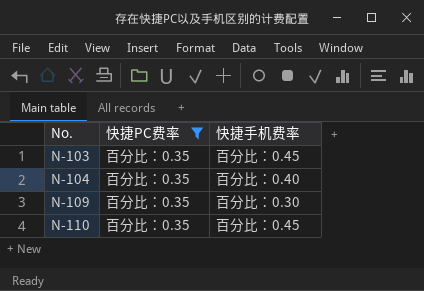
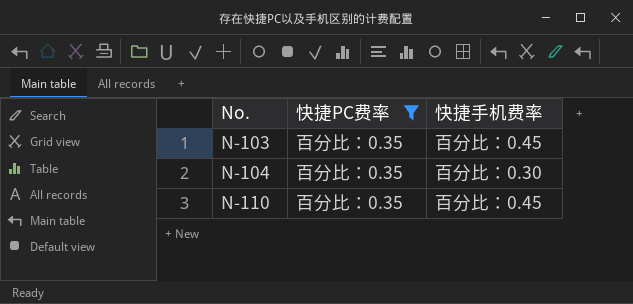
row N-109: 百分比：0.35 | 百分比：0.30 -> none
N-104 | 快捷手机费率: 百分比：0.40 -> 百分比：0.30

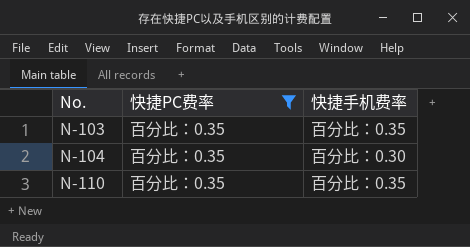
N-103 | 快捷手机费率: 百分比：0.45 -> 百分比：0.35
N-110 | 快捷手机费率: 百分比：0.45 -> 百分比：0.35

